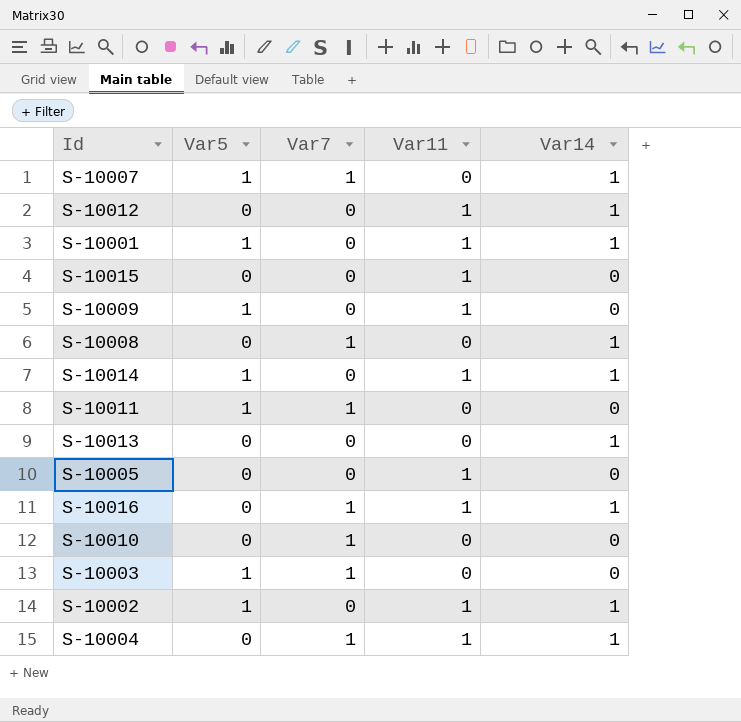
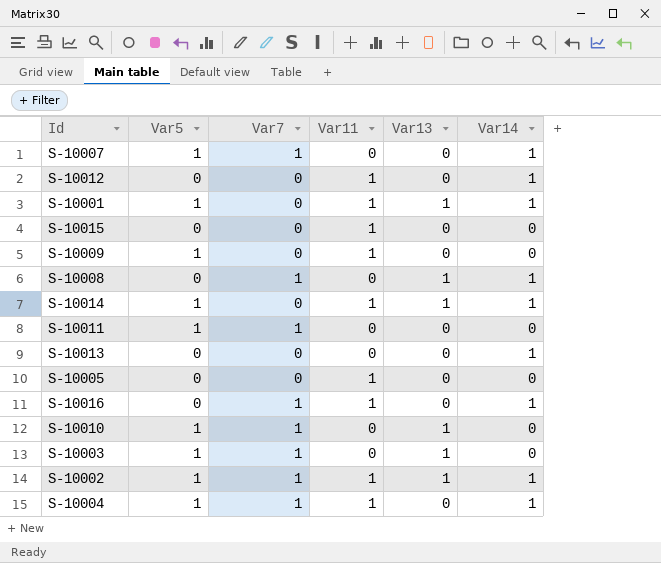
column Var13 | position: none -> 5
S-10010 | Var5: 0 -> 1
S-10002 | Var7: 0 -> 1
S-10004 | Var5: 0 -> 1

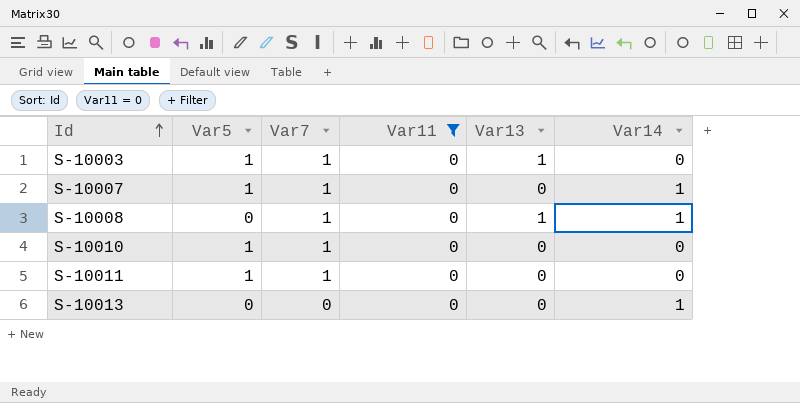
filter: none -> Var11 = 0
row order: none -> Id ascending
S-10010 | Var13: 1 -> 0

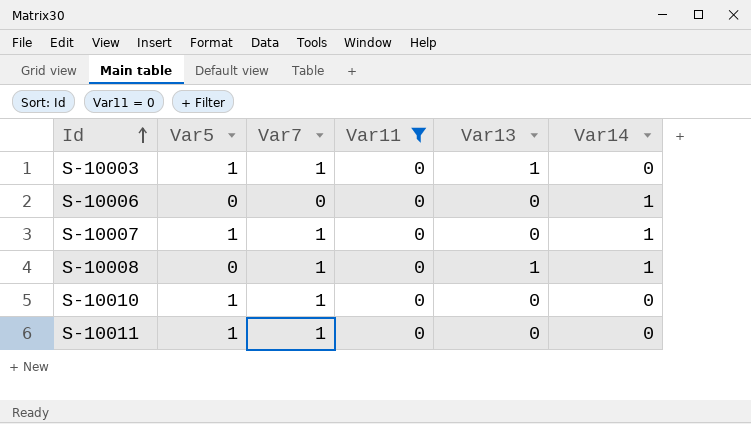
row S-10013: 0 | 0 | 0 | 0 | 1 -> none
row S-10006: none -> 0 | 0 | 0 | 0 | 1

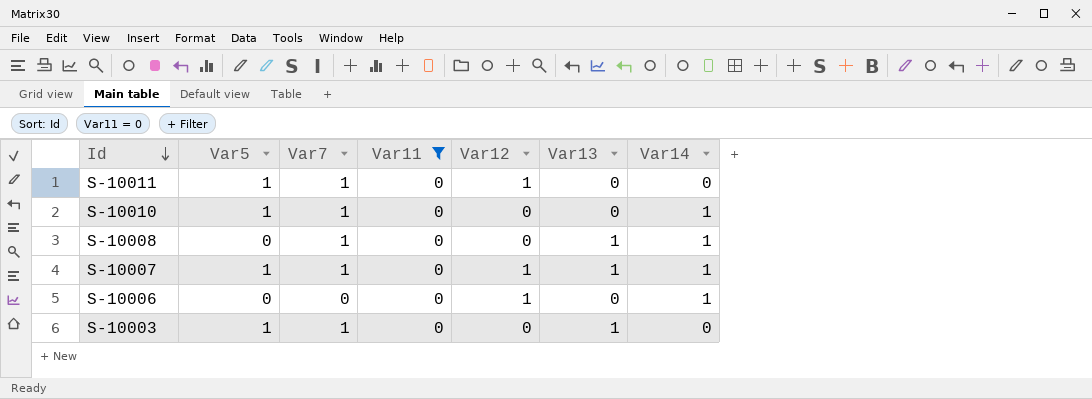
row order: Id ascending -> Id descending
column Var12 | position: none -> 5
S-10010 | Var14: 0 -> 1
S-10007 | Var13: 0 -> 1

